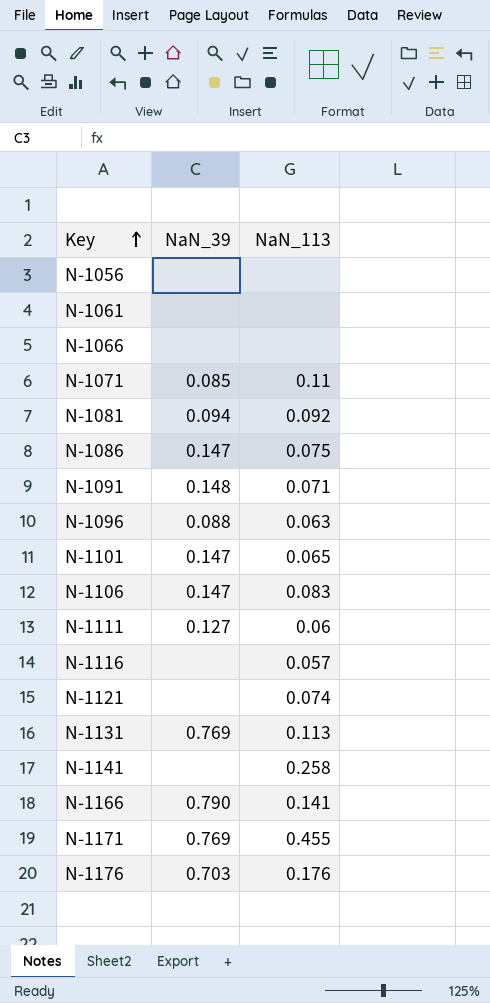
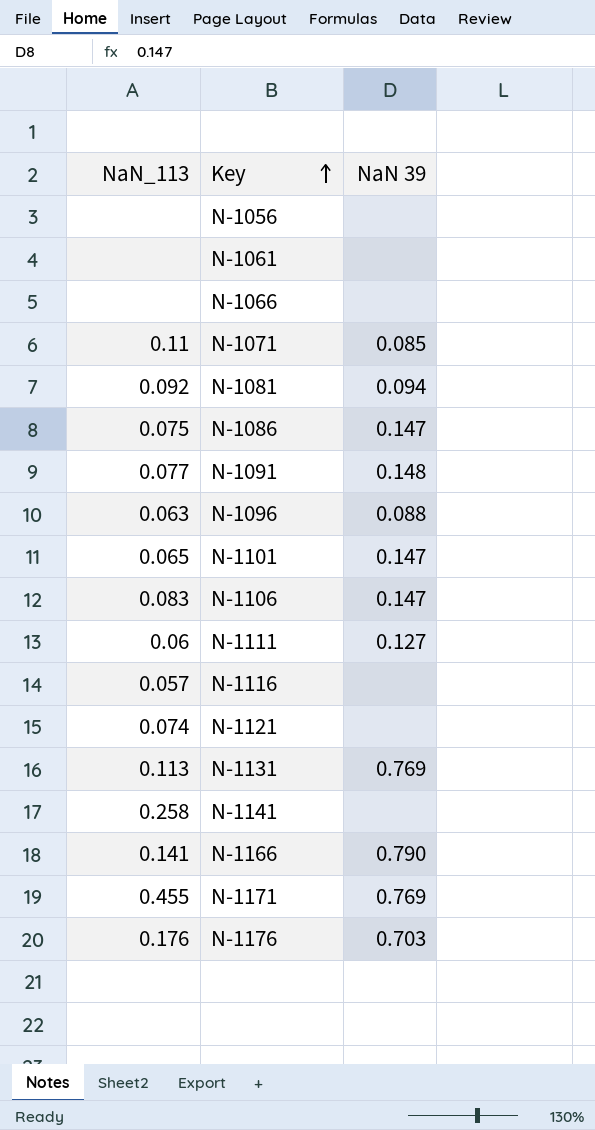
column NaN_113 | position: 3 -> 1
column name: NaN_39 -> NaN 39
N-1091 | NaN_113: 0.071 -> 0.077

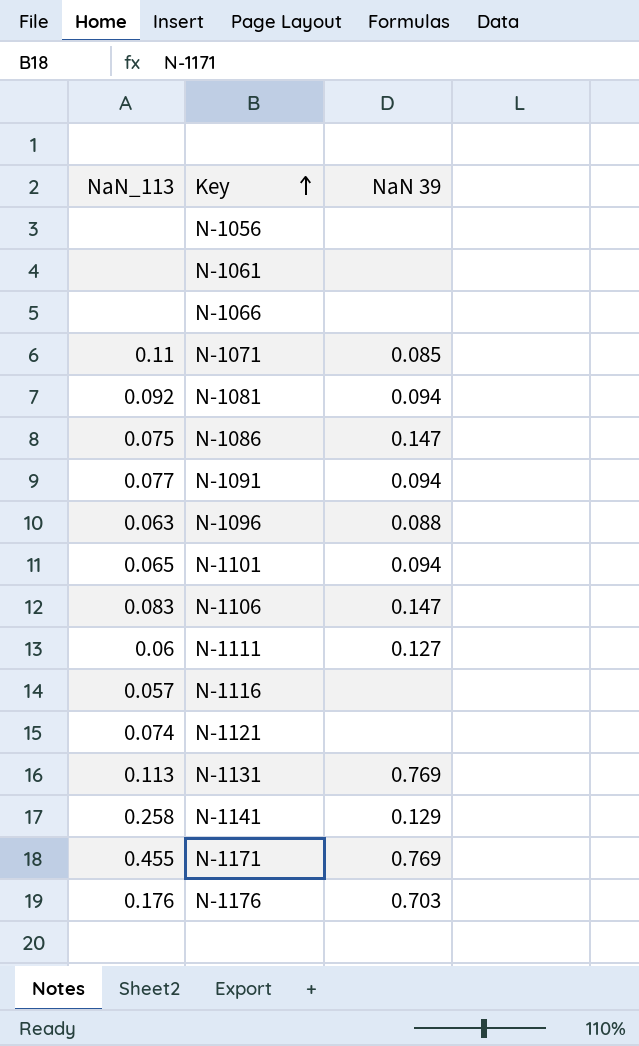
row N-1166: 0.141 | 0.790 -> none
N-1091 | NaN 39: 0.148 -> 0.094
N-1101 | NaN 39: 0.147 -> 0.094
N-1141 | NaN 39: none -> 0.129

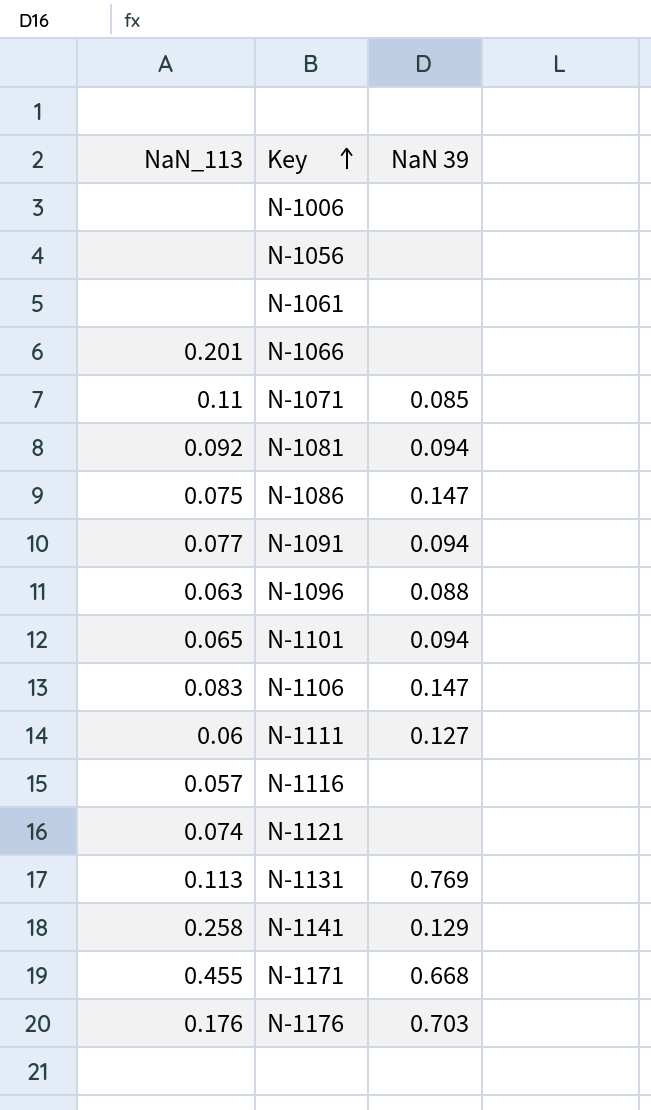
row N-1006: none -> none | none
N-1066 | NaN_113: none -> 0.201
N-1171 | NaN 39: 0.769 -> 0.668

